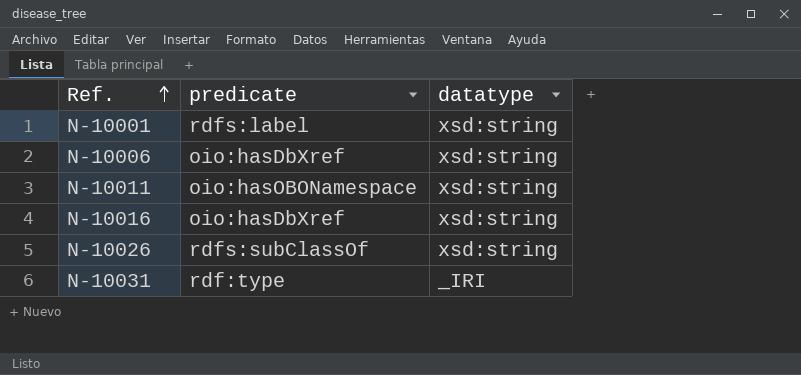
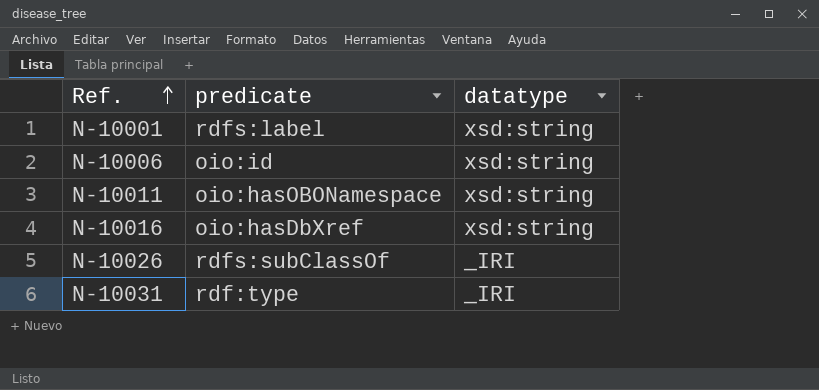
N-10006 | predicate: oio:hasDbXref -> oio:id
N-10026 | datatype: xsd:string -> _IRI

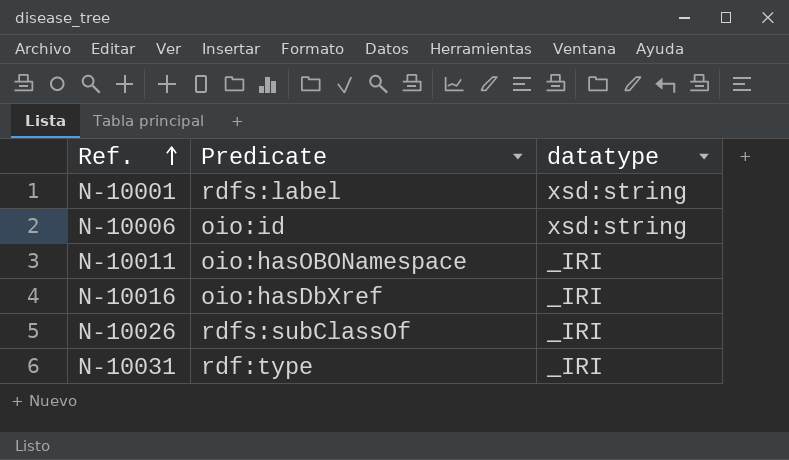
column name: predicate -> Predicate
N-10011 | datatype: xsd:string -> _IRI
N-10016 | datatype: xsd:string -> _IRI

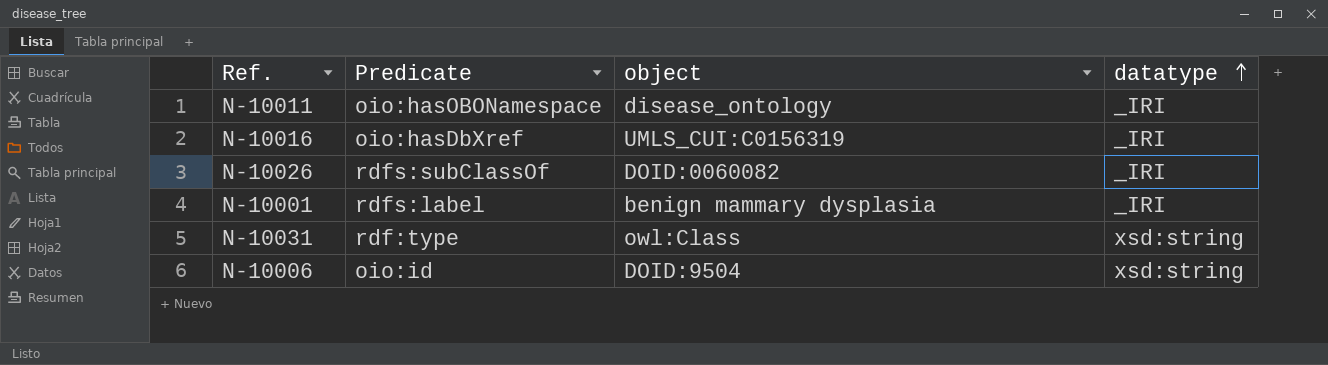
row order: Ref. ascending -> datatype ascending
column object | position: none -> 3
N-10001 | datatype: xsd:string -> _IRI
N-10031 | datatype: _IRI -> xsd:string

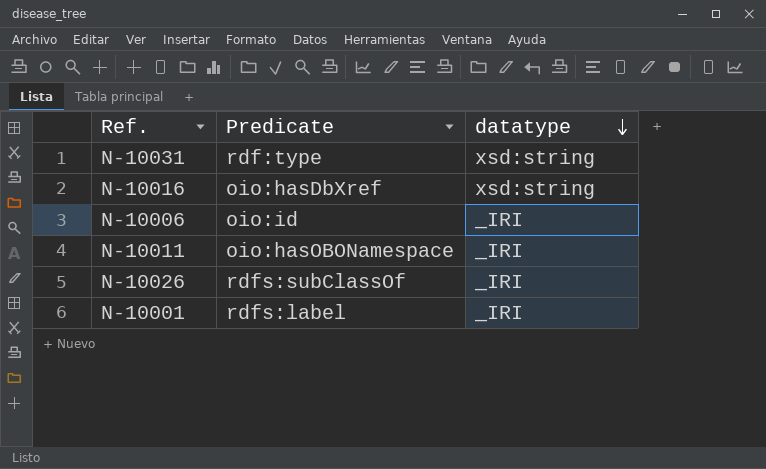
row order: datatype ascending -> datatype descending
column object | position: 3 -> none
N-10016 | datatype: _IRI -> xsd:string
N-10006 | datatype: xsd:string -> _IRI

